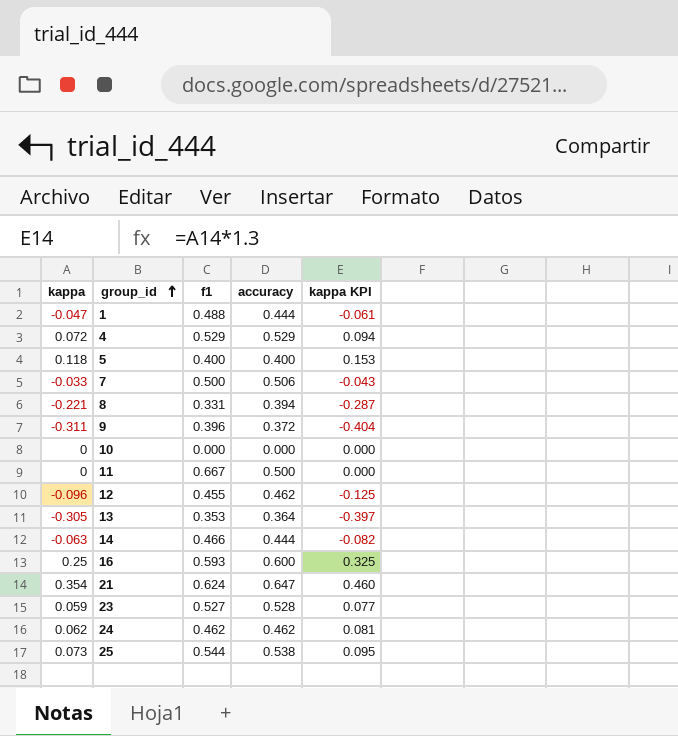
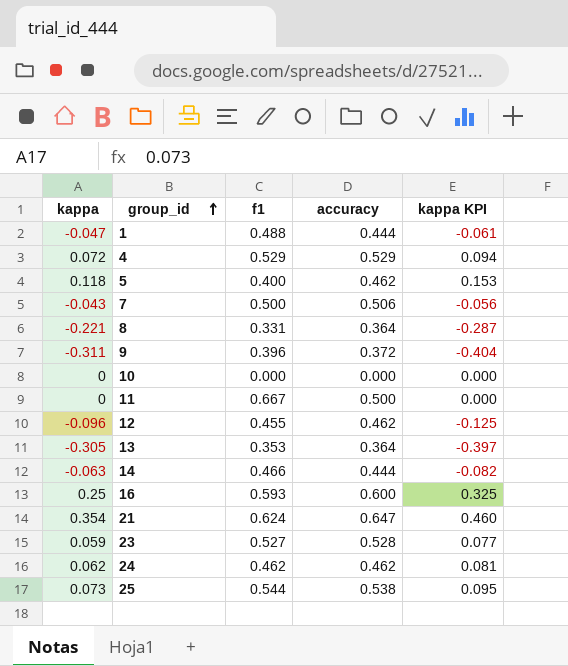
5 | accuracy: 0.400 -> 0.462
7 | kappa: -0.033 -> -0.043
7 | kappa KPI: -0.043 -> -0.056
8 | accuracy: 0.394 -> 0.364

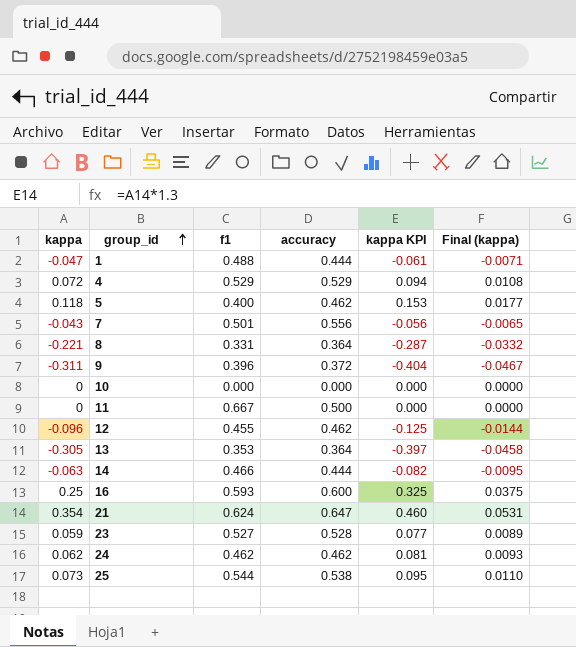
column Final (kappa) | formula: none -> [kappa] * 0.15
7 | f1: 0.500 -> 0.501
7 | accuracy: 0.506 -> 0.556

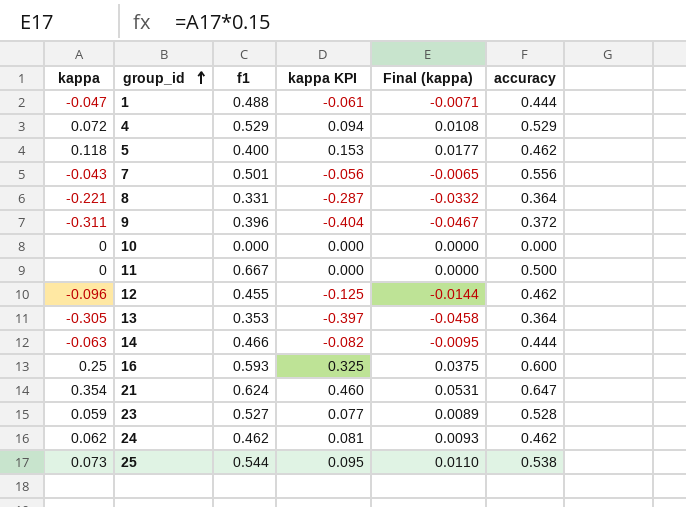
column accuracy | position: 4 -> 6

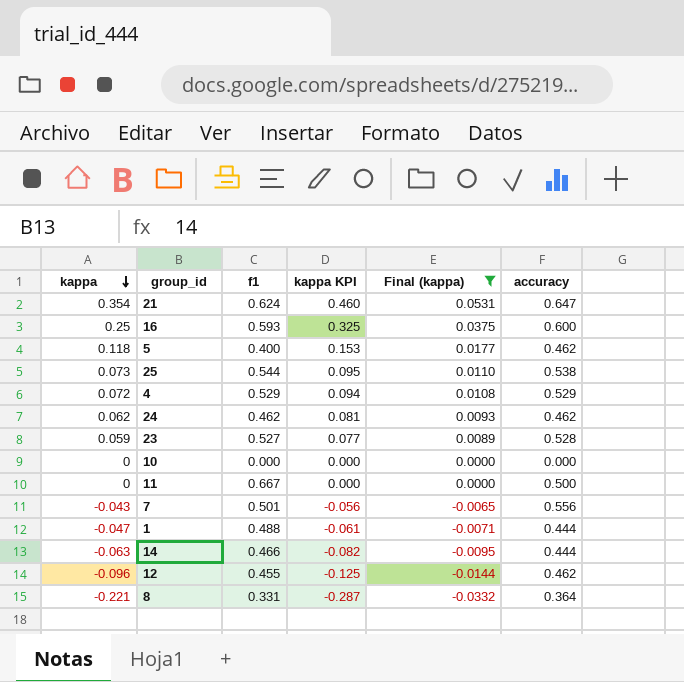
filter: none -> Final (kappa) >= -0.0332
row order: group_id ascending -> kappa descending

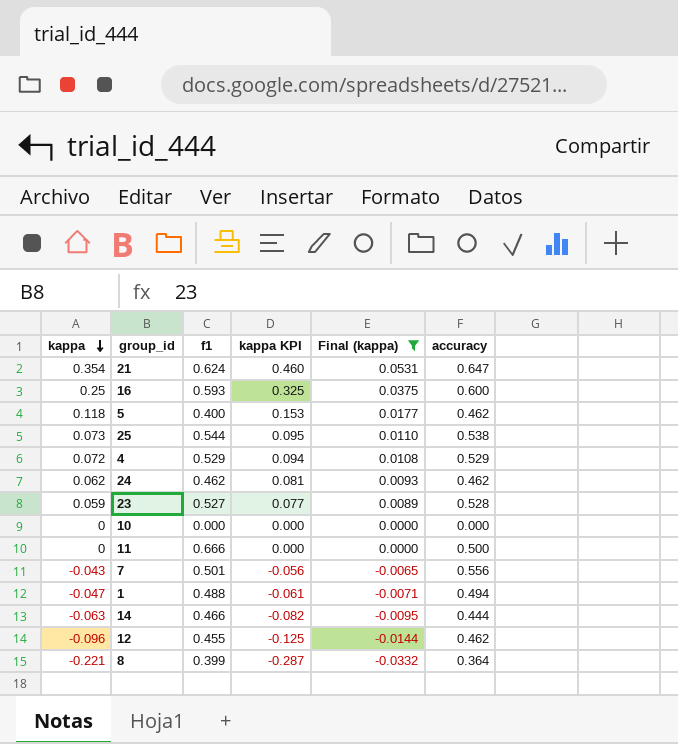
11 | f1: 0.667 -> 0.666
1 | accuracy: 0.444 -> 0.494
8 | f1: 0.331 -> 0.399

